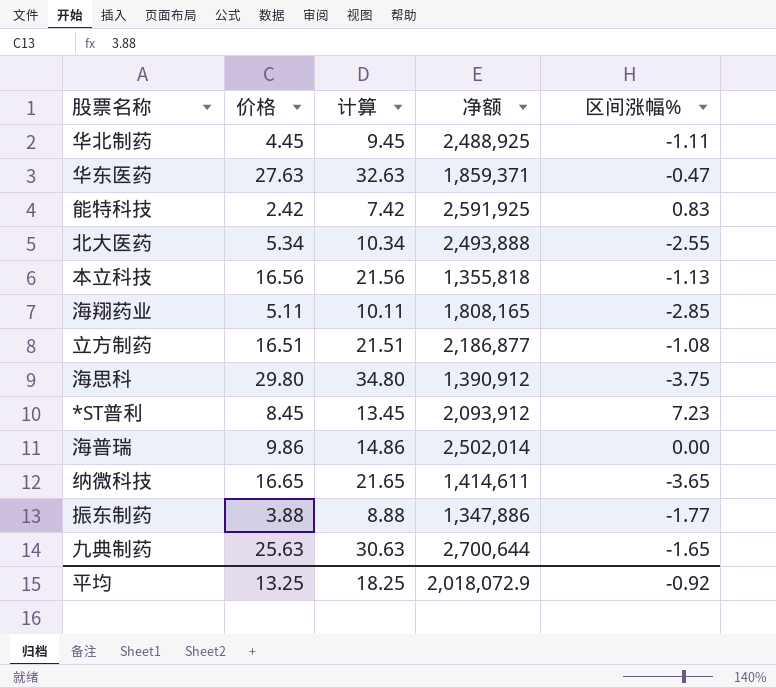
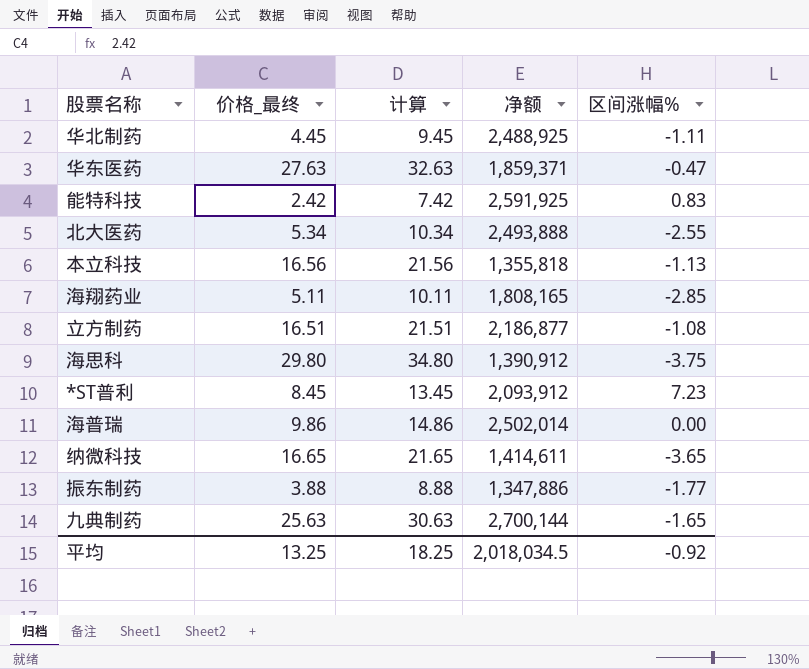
column name: 价格 -> 价格_最终
九典制药 | 净额: 2,700,644 -> 2,700,144
平均 | 净额: 2,018,072.9 -> 2,018,034.5

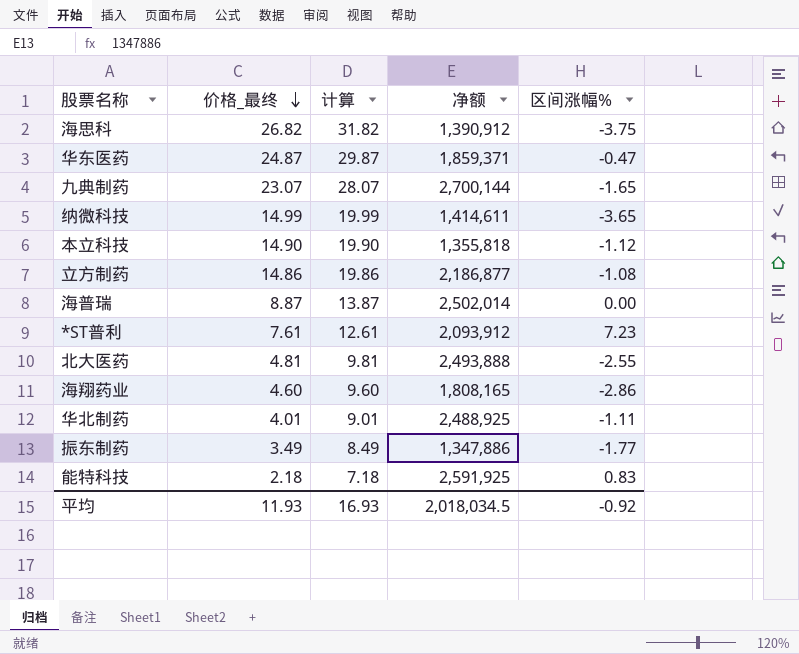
row order: none -> 价格_最终 descending
海思科 | 价格_最终: 29.80 -> 26.82
海思科 | 计算: 34.80 -> 31.82
华东医药 | 价格_最终: 27.63 -> 24.87
华东医药 | 计算: 32.63 -> 29.87
九典制药 | 价格_最终: 25.63 -> 23.07
九典制药 | 计算: 30.63 -> 28.07
纳微科技 | 价格_最终: 16.65 -> 14.99
纳微科技 | 计算: 21.65 -> 19.99
本立科技 | 价格_最终: 16.56 -> 14.90
本立科技 | 计算: 21.56 -> 19.90
本立科技 | 区间涨幅%: -1.13 -> -1.12
立方制药 | 价格_最终: 16.51 -> 14.86
立方制药 | 计算: 21.51 -> 19.86
海普瑞 | 价格_最终: 9.86 -> 8.87
海普瑞 | 计算: 14.86 -> 13.87
*ST普利 | 价格_最终: 8.45 -> 7.61
*ST普利 | 计算: 13.45 -> 12.61
北大医药 | 价格_最终: 5.34 -> 4.81
北大医药 | 计算: 10.34 -> 9.81
海翔药业 | 价格_最终: 5.11 -> 4.60
海翔药业 | 计算: 10.11 -> 9.60
海翔药业 | 区间涨幅%: -2.85 -> -2.86
华北制药 | 价格_最终: 4.45 -> 4.01
华北制药 | 计算: 9.45 -> 9.01
振东制药 | 价格_最终: 3.88 -> 3.49
振东制药 | 计算: 8.88 -> 8.49
能特科技 | 价格_最终: 2.42 -> 2.18
能特科技 | 计算: 7.42 -> 7.18
平均 | 价格_最终: 13.25 -> 11.93
平均 | 计算: 18.25 -> 16.93

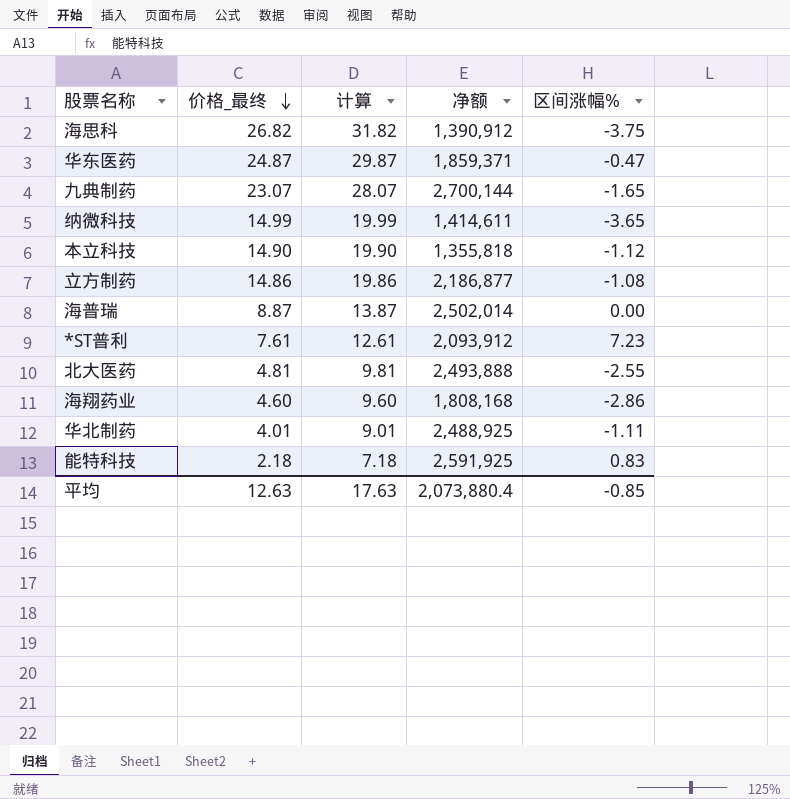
row 振东制药: 3.49 | 8.49 | 1,347,886 | -1.77 -> none
海翔药业 | 净额: 1,808,165 -> 1,808,168
平均 | 价格_最终: 11.93 -> 12.63
平均 | 计算: 16.93 -> 17.63
平均 | 净额: 2,018,034.5 -> 2,073,880.4
平均 | 区间涨幅%: -0.92 -> -0.85

